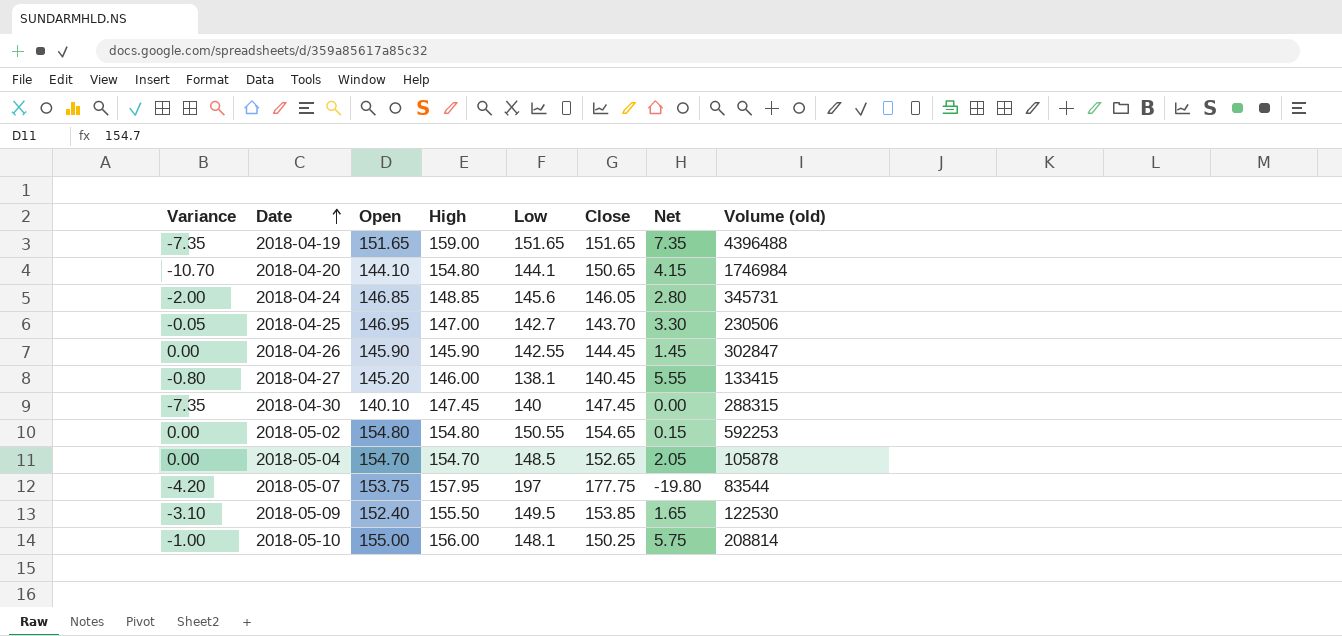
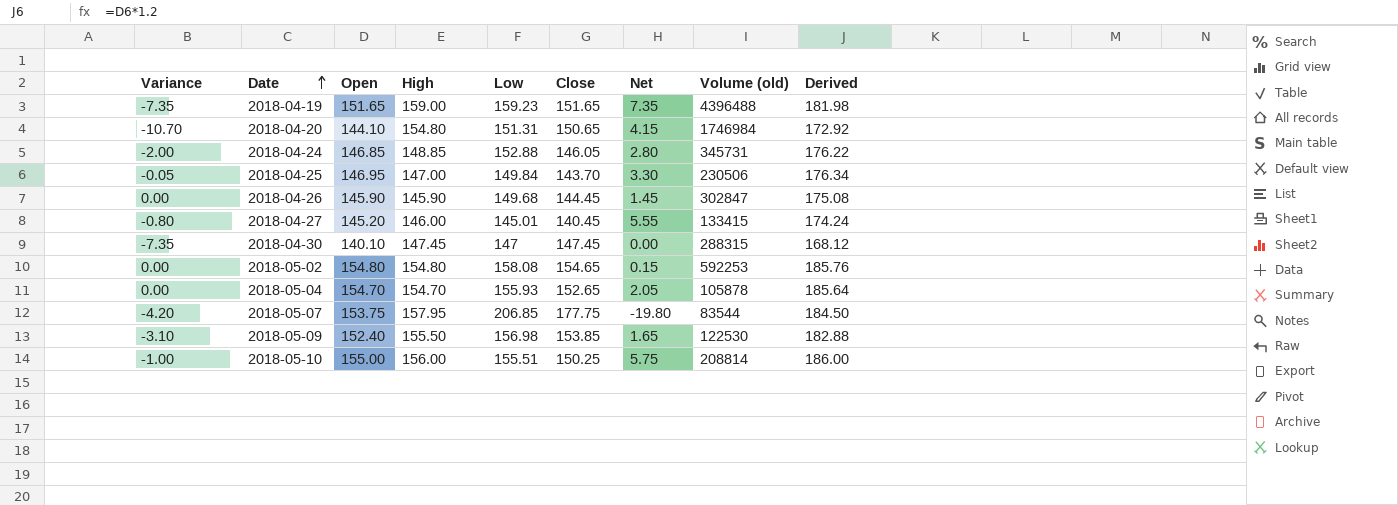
column Derived | formula: none -> [Open] * 1.2
2018-04-19 | Low: 151.65 -> 159.23
2018-04-20 | Low: 144.1 -> 151.31
2018-04-24 | Low: 145.6 -> 152.88
2018-04-25 | Low: 142.7 -> 149.84
2018-04-26 | Low: 142.55 -> 149.68
2018-04-27 | Low: 138.1 -> 145.01
2018-04-30 | Low: 140 -> 147
2018-05-02 | Low: 150.55 -> 158.08
2018-05-04 | Low: 148.5 -> 155.93
2018-05-07 | Low: 197 -> 206.85
2018-05-09 | Low: 149.5 -> 156.98
2018-05-10 | Low: 148.1 -> 155.51

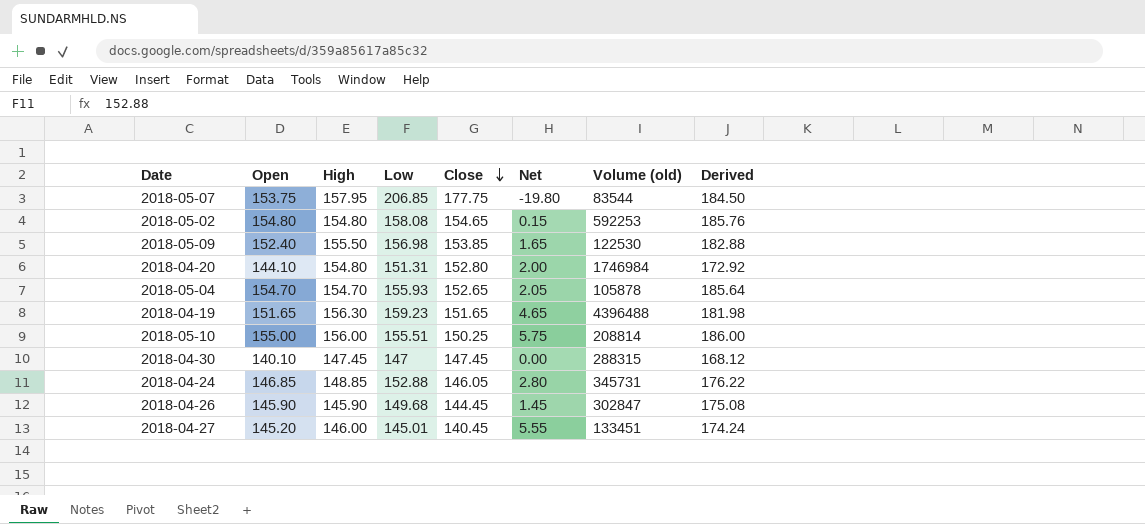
row order: Date ascending -> Close descending
column Variance | formula: [Open] - [High] -> none
row 2018-04-25: -0.05 | 146.95 | 147.00 | 149.84 | 143.70 | 3.30 | 230506 | 176.34 -> none
2018-04-20 | Close: 150.65 -> 152.80
2018-04-20 | Net: 4.15 -> 2.00
2018-04-19 | High: 159.00 -> 156.30
2018-04-19 | Net: 7.35 -> 4.65
2018-04-27 | Volume (old): 133415 -> 133451

